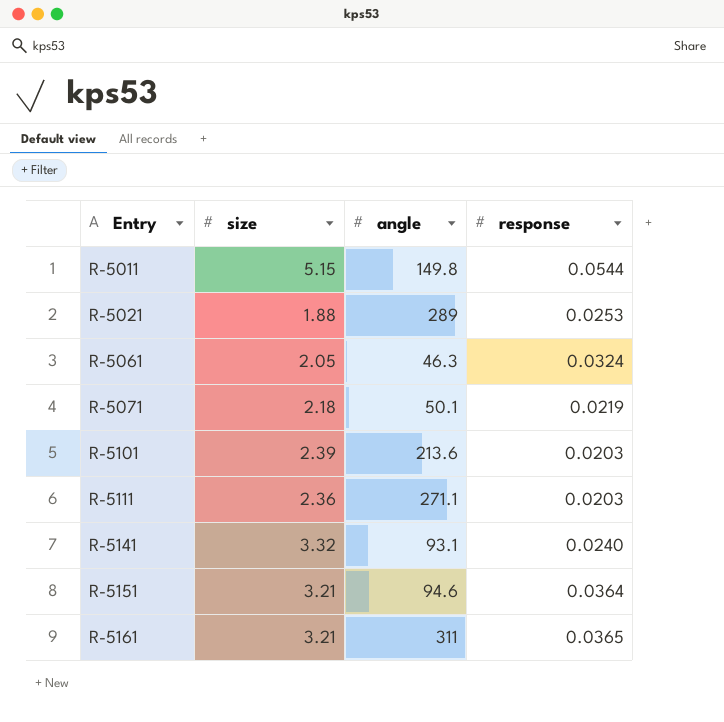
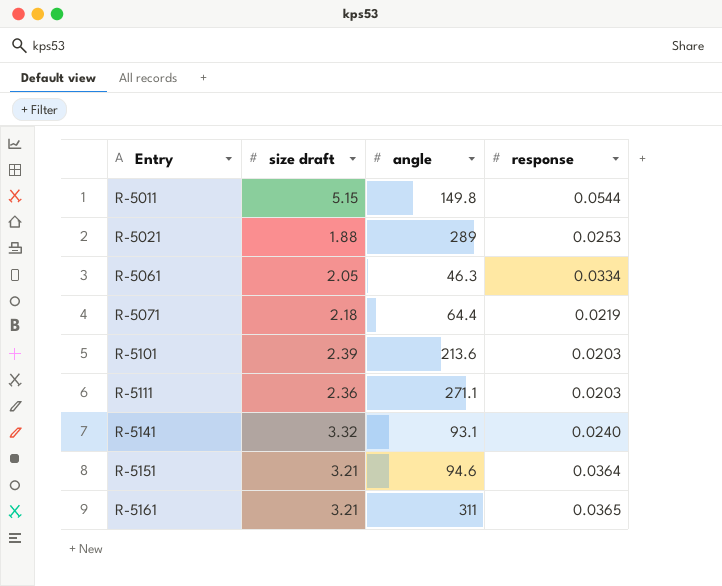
column name: size -> size draft
R-5061 | response: 0.0324 -> 0.0334
R-5071 | angle: 50.1 -> 64.4

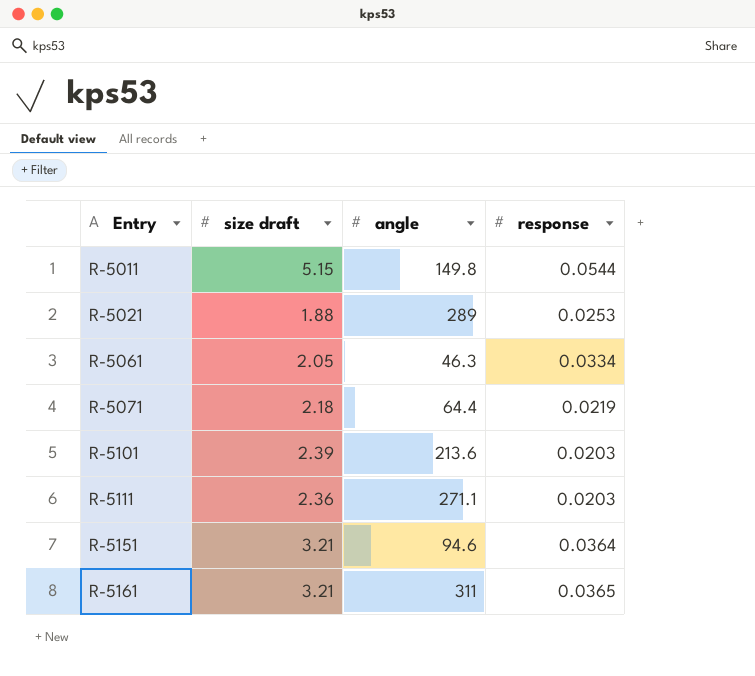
row R-5141: 3.32 | 93.1 | 0.0240 -> none

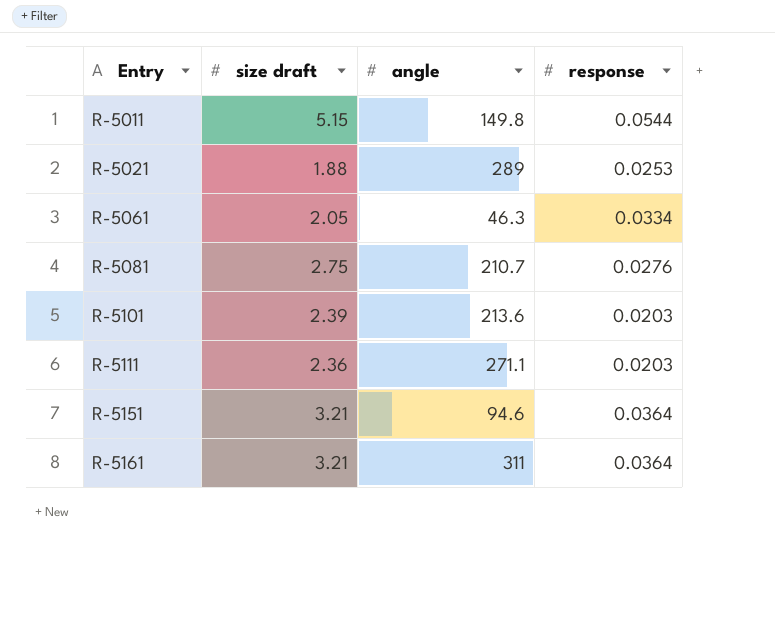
row R-5071: 2.18 | 64.4 | 0.0219 -> none
row R-5081: none -> 2.75 | 210.7 | 0.0276
R-5161 | response: 0.0365 -> 0.0364

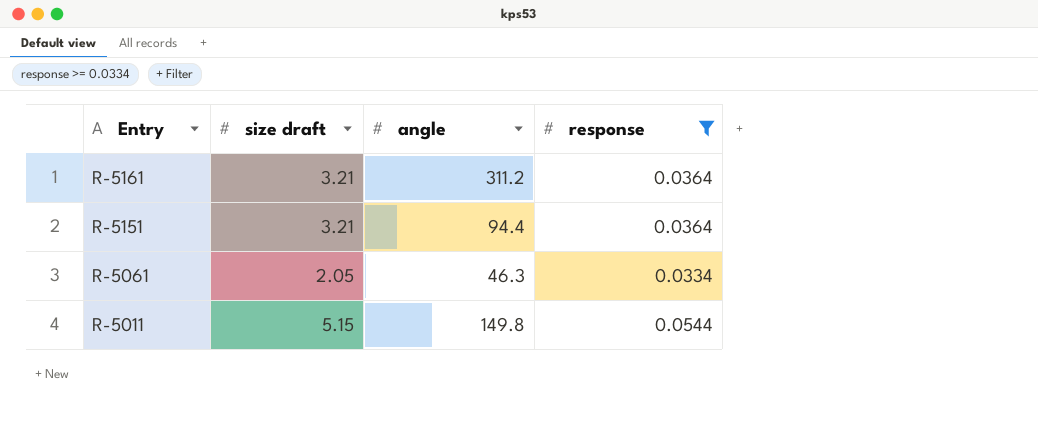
filter: none -> response >= 0.0334
row order: Entry ascending -> Entry descending
R-5161 | angle: 311 -> 311.2
R-5151 | angle: 94.6 -> 94.4

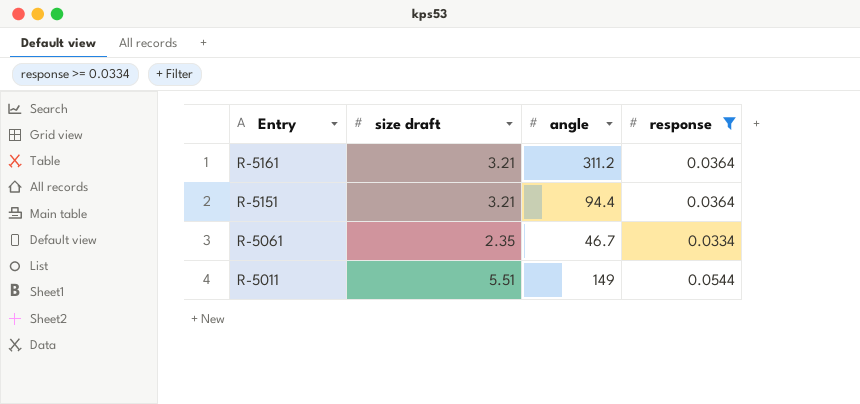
R-5061 | size draft: 2.05 -> 2.35
R-5061 | angle: 46.3 -> 46.7
R-5011 | size draft: 5.15 -> 5.51
R-5011 | angle: 149.8 -> 149

